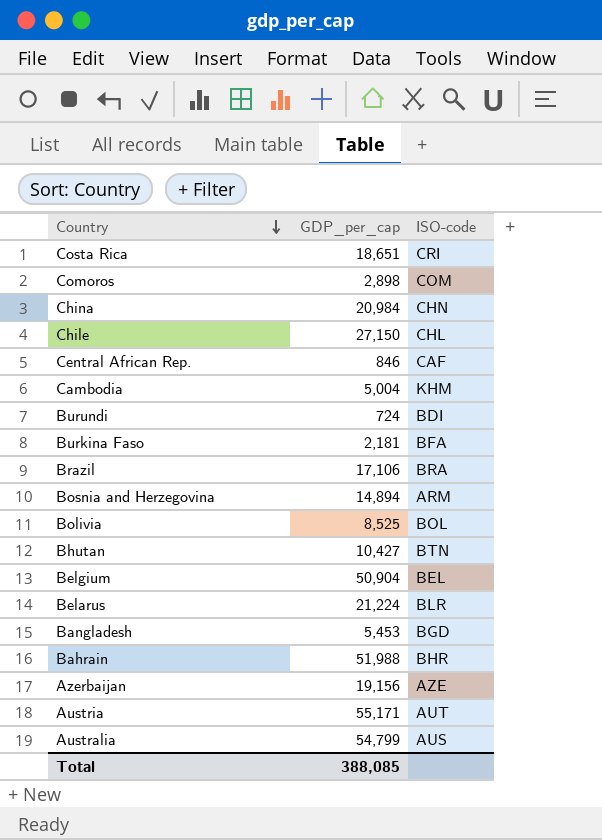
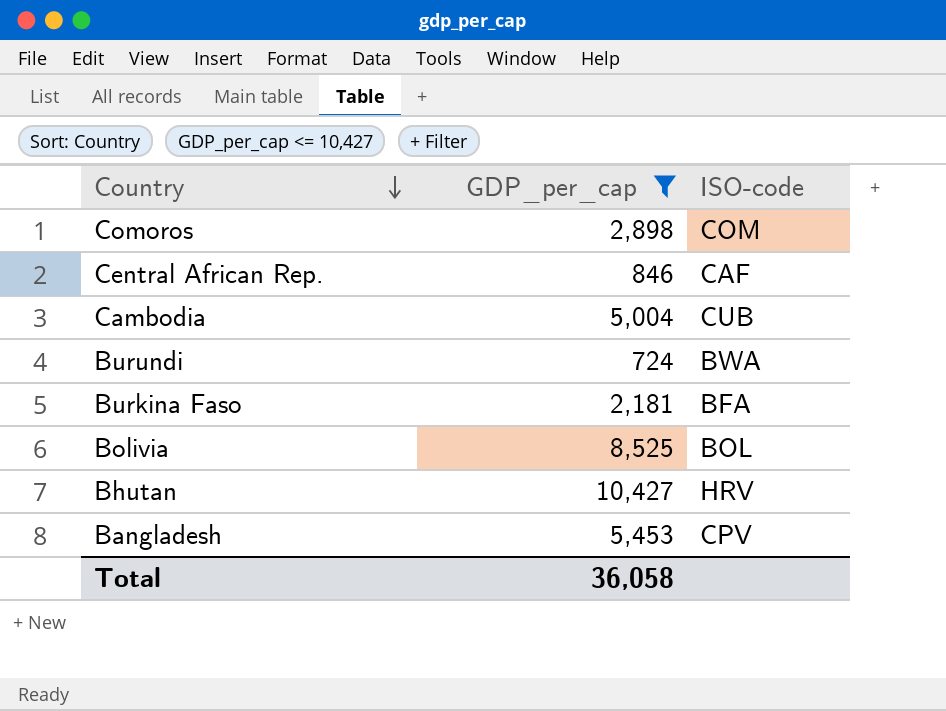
filter: none -> GDP_per_cap <= 10,427
Cambodia | ISO-code: KHM -> CUB
Burundi | ISO-code: BDI -> BWA
Bhutan | ISO-code: BTN -> HRV
Bangladesh | ISO-code: BGD -> CPV
Total | GDP_per_cap: 388,085 -> 36,058

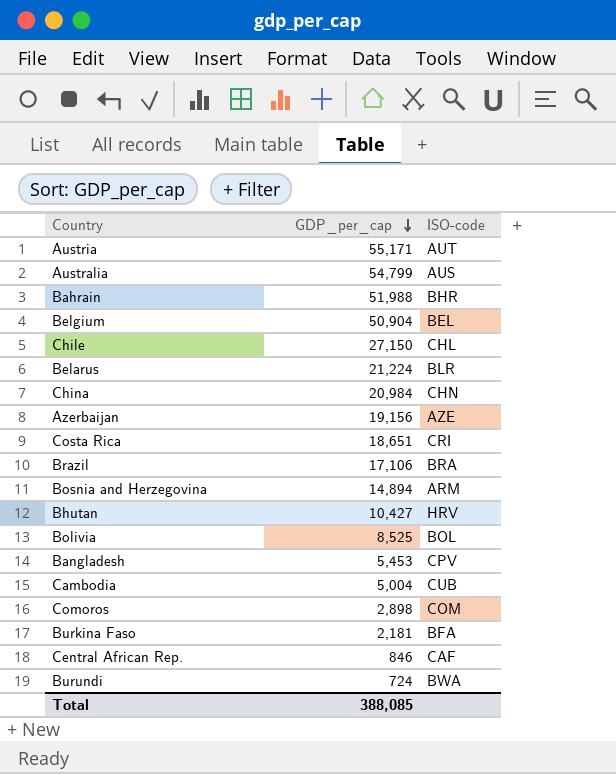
filter: GDP_per_cap <= 10,427 -> none
row order: Country descending -> GDP_per_cap descending
Total | GDP_per_cap: 36,058 -> 388,085

